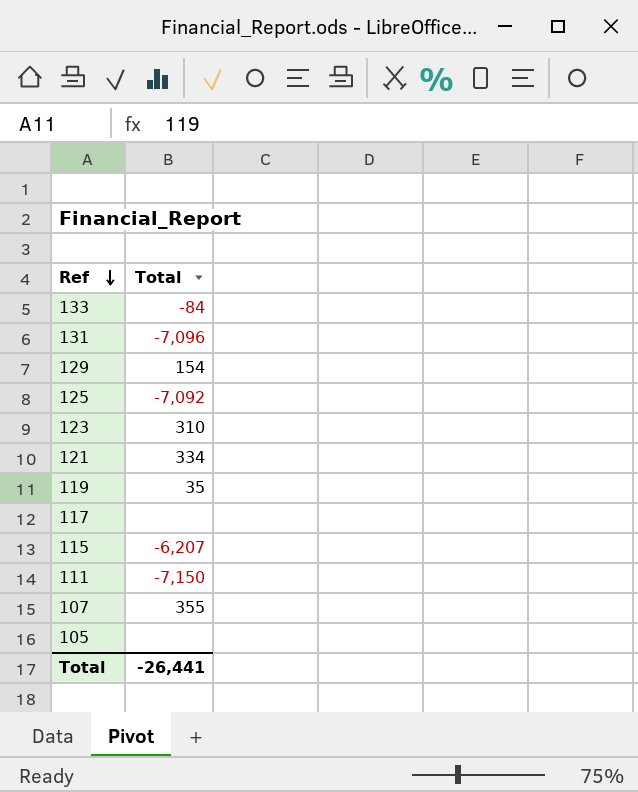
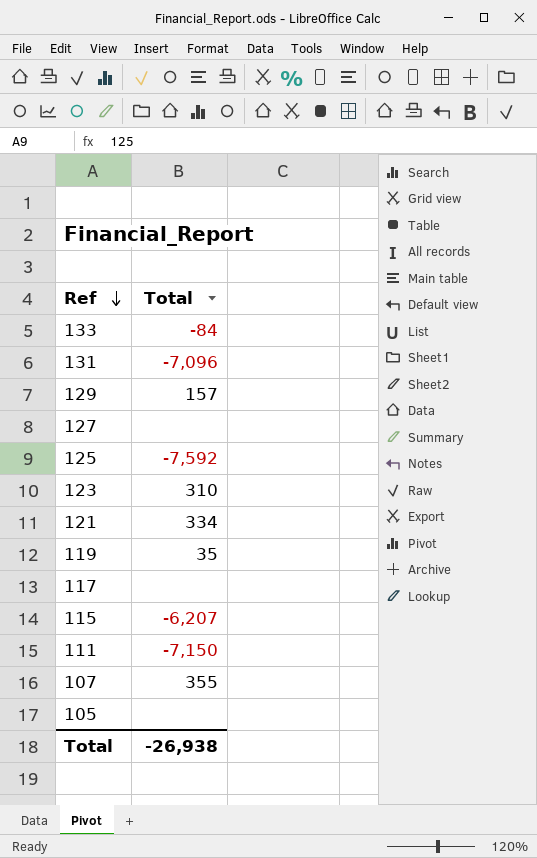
129 | Total: 154 -> 157
row 127: none -> none
125 | Total: -7,092 -> -7,592
Total | Total: -26,441 -> -26,938

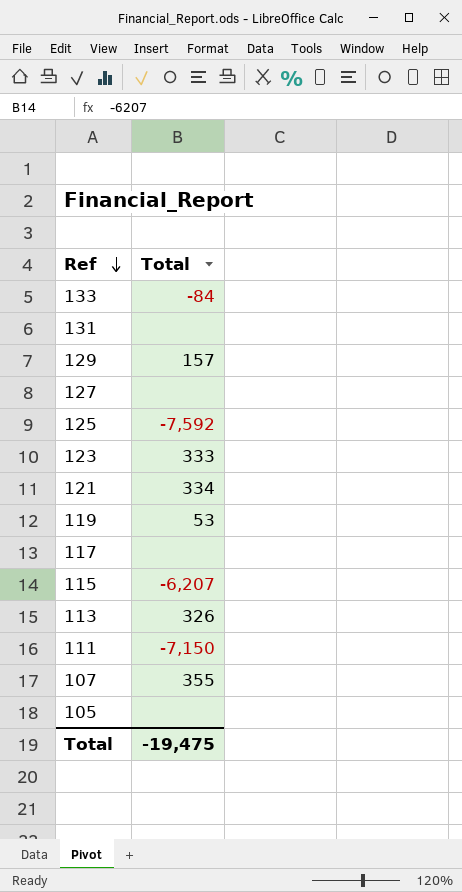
131 | Total: -7,096 -> none
123 | Total: 310 -> 333
119 | Total: 35 -> 53
row 113: none -> 326
Total | Total: -26,938 -> -19,475

